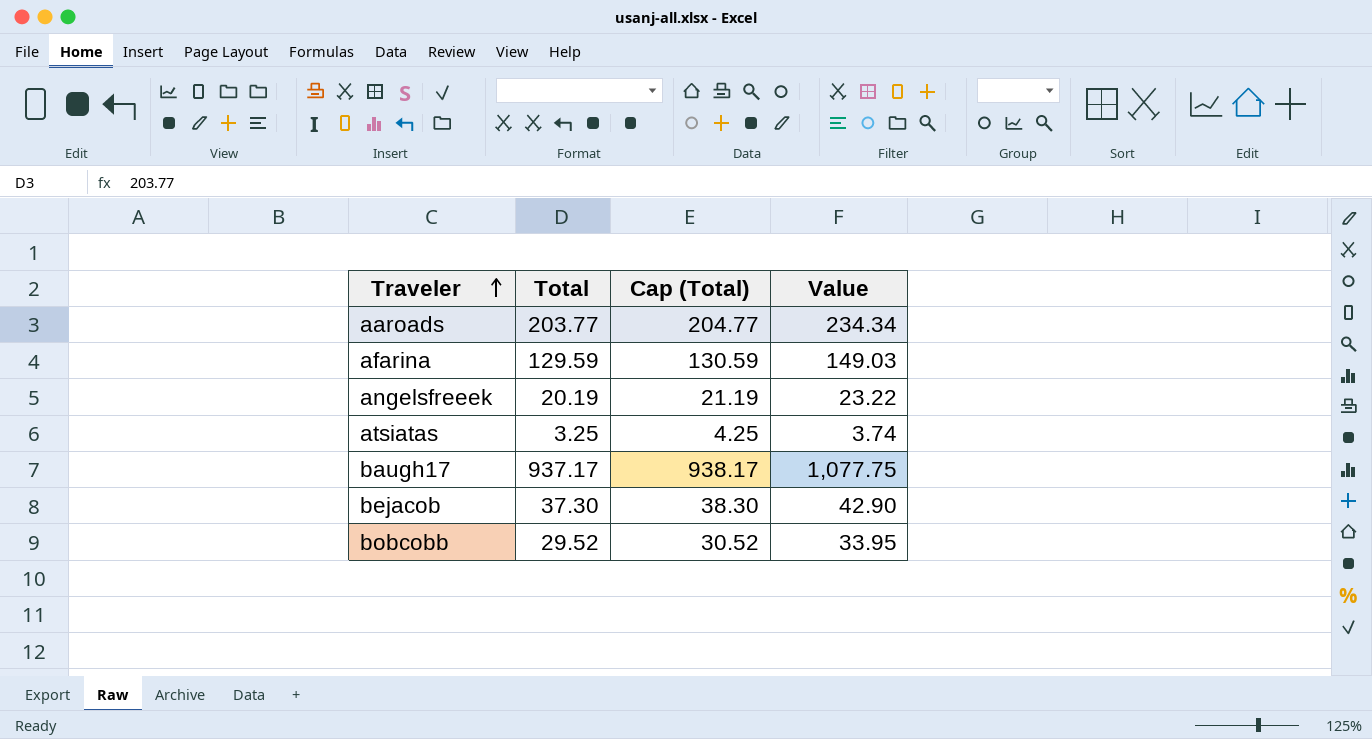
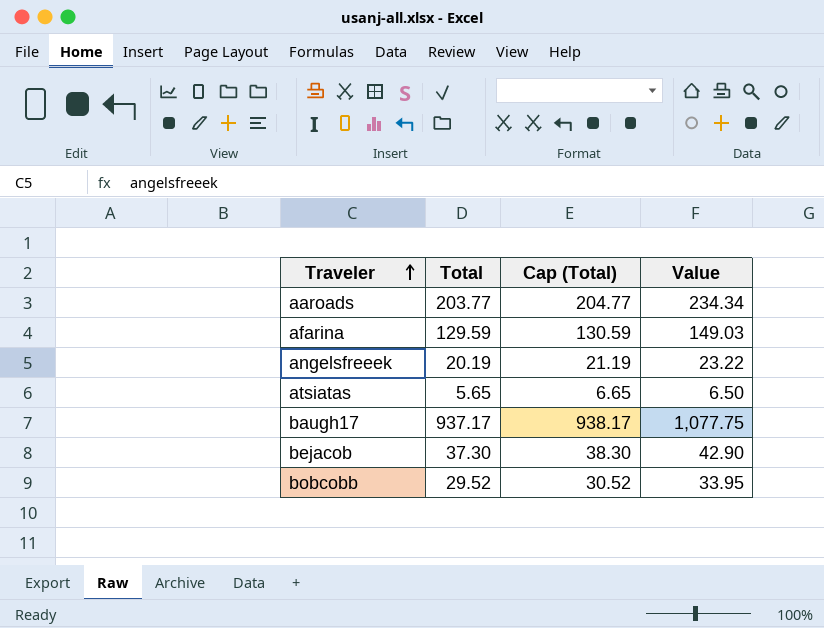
atsiatas | Total: 3.25 -> 5.65
atsiatas | Cap (Total): 4.25 -> 6.65
atsiatas | Value: 3.74 -> 6.50

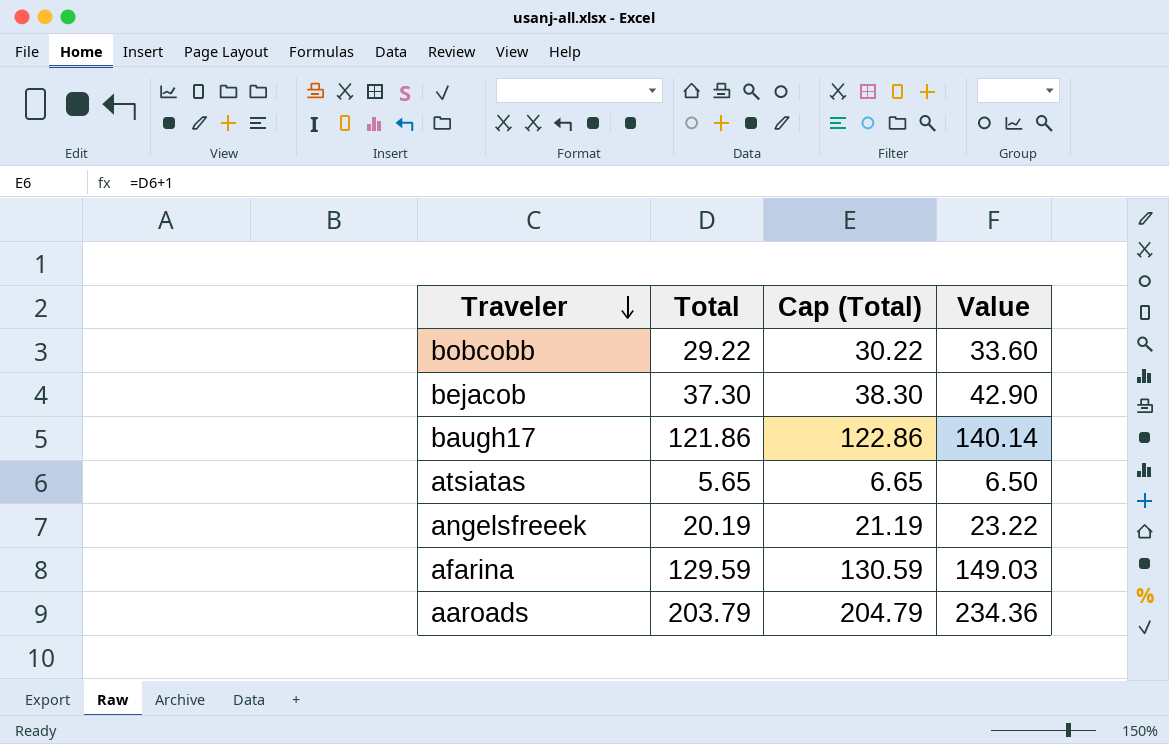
row order: Traveler ascending -> Traveler descending
bobcobb | Total: 29.52 -> 29.22
bobcobb | Cap (Total): 30.52 -> 30.22
bobcobb | Value: 33.95 -> 33.60
baugh17 | Total: 937.17 -> 121.86
baugh17 | Cap (Total): 938.17 -> 122.86
baugh17 | Value: 1,077.75 -> 140.14
aaroads | Total: 203.77 -> 203.79
aaroads | Cap (Total): 204.77 -> 204.79
aaroads | Value: 234.34 -> 234.36

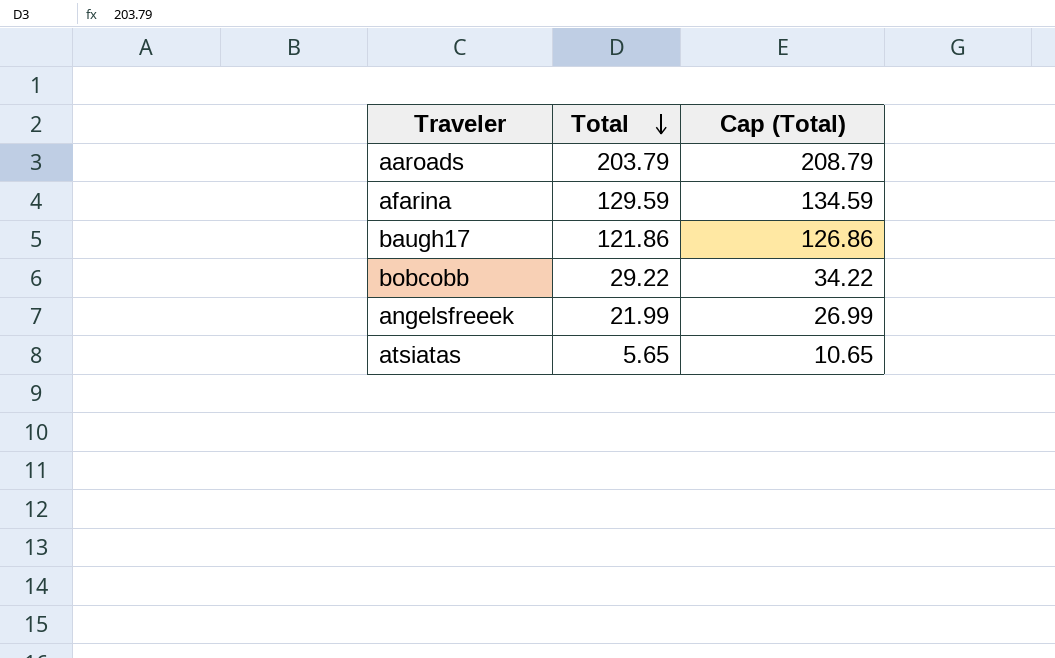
row order: Traveler descending -> Total descending
column Value | formula: [Total] * 1.15 -> none
column Cap (Total) | formula: [Total] + 1 -> [Total] + 5
row bejacob: 37.30 | 38.30 | 42.90 -> none
angelsfreeek | Total: 20.19 -> 21.99

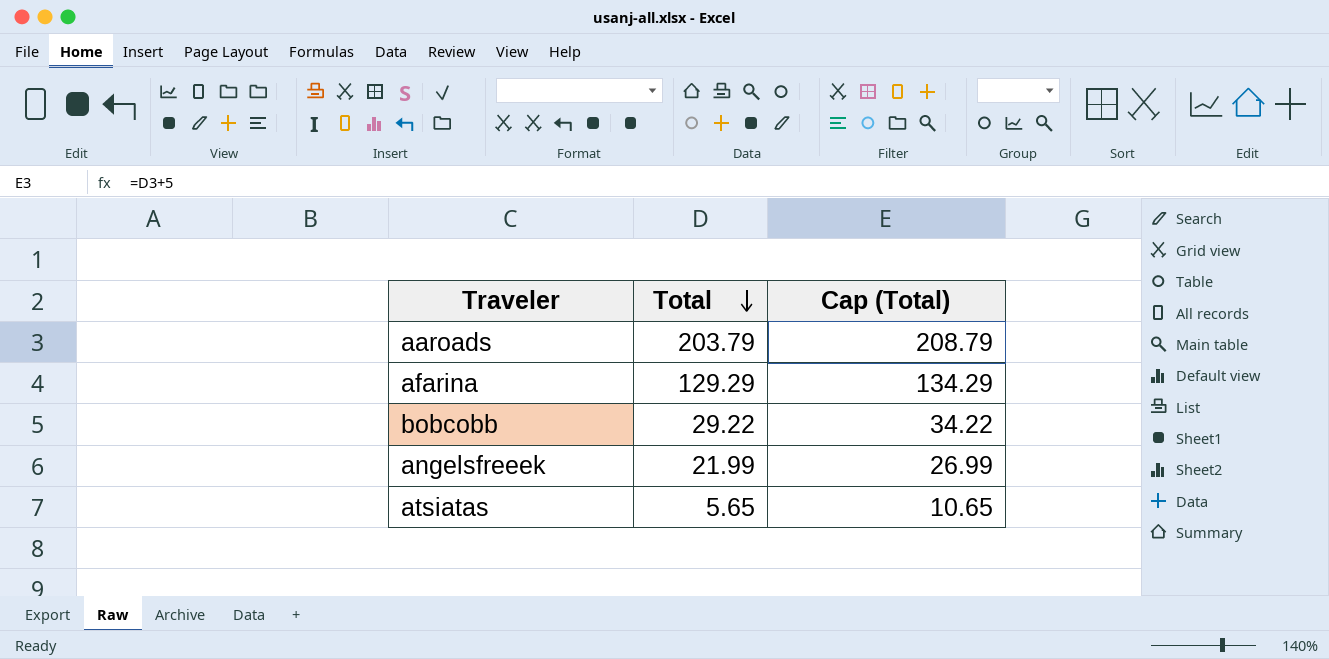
row baugh17: 121.86 | 126.86 -> none
afarina | Total: 129.59 -> 129.29
afarina | Cap (Total): 134.59 -> 134.29

